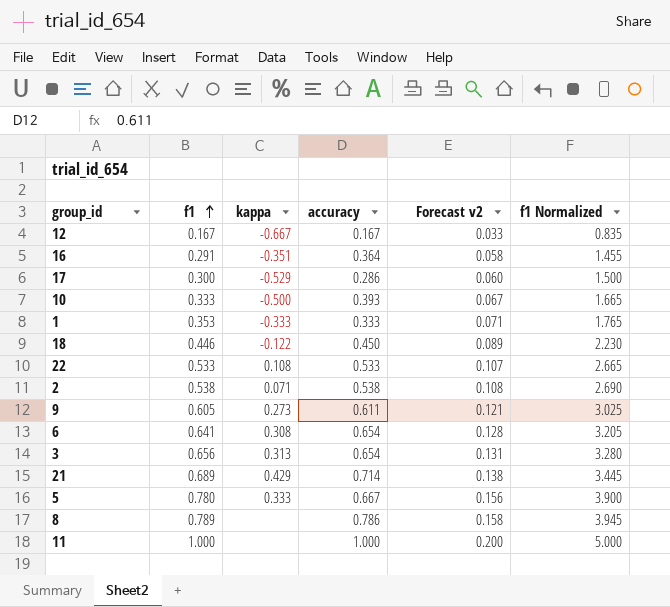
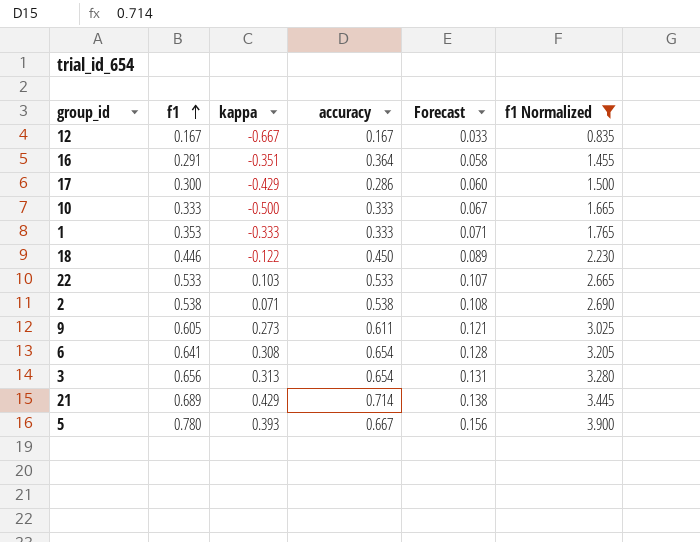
filter: none -> f1 Normalized <= 3.900
column name: Forecast v2 -> Forecast
17 | kappa: -0.529 -> -0.429
10 | accuracy: 0.393 -> 0.333
22 | kappa: 0.108 -> 0.103
5 | kappa: 0.333 -> 0.393

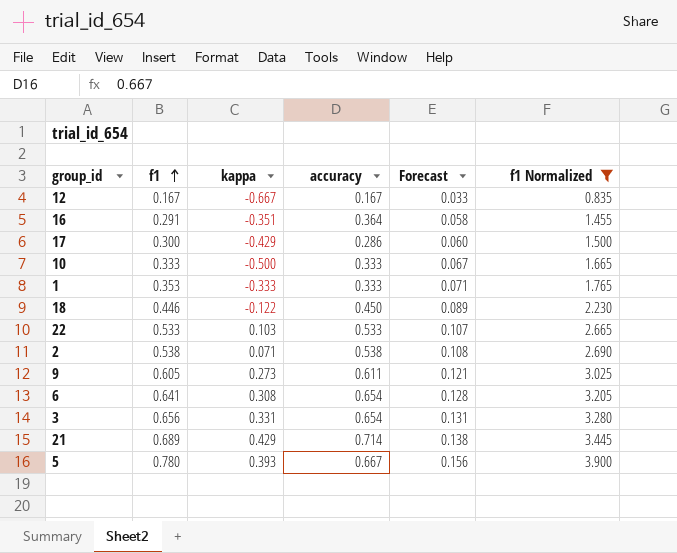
3 | kappa: 0.313 -> 0.331

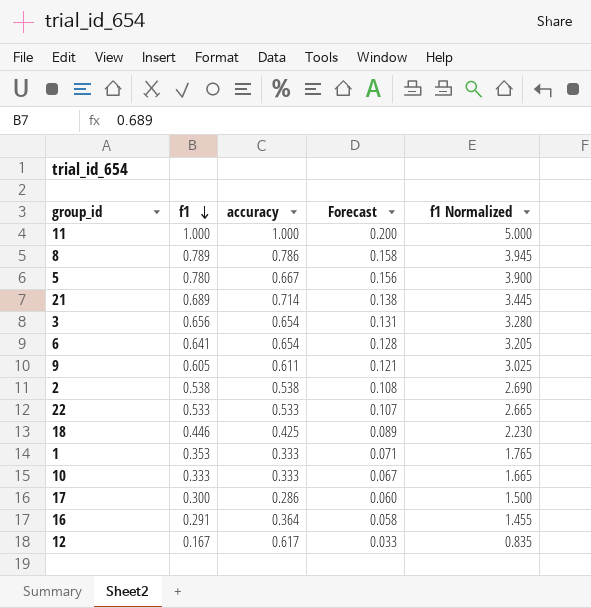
filter: f1 Normalized <= 3.900 -> none
row order: f1 ascending -> f1 descending
column kappa | position: 3 -> none
18 | accuracy: 0.450 -> 0.425
12 | accuracy: 0.167 -> 0.617

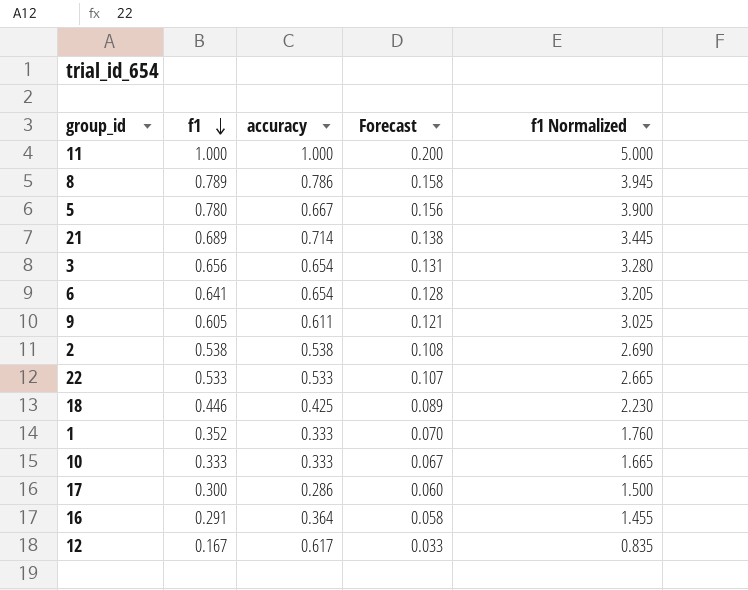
1 | f1: 0.353 -> 0.352
1 | Forecast: 0.071 -> 0.070
1 | f1 Normalized: 1.765 -> 1.760

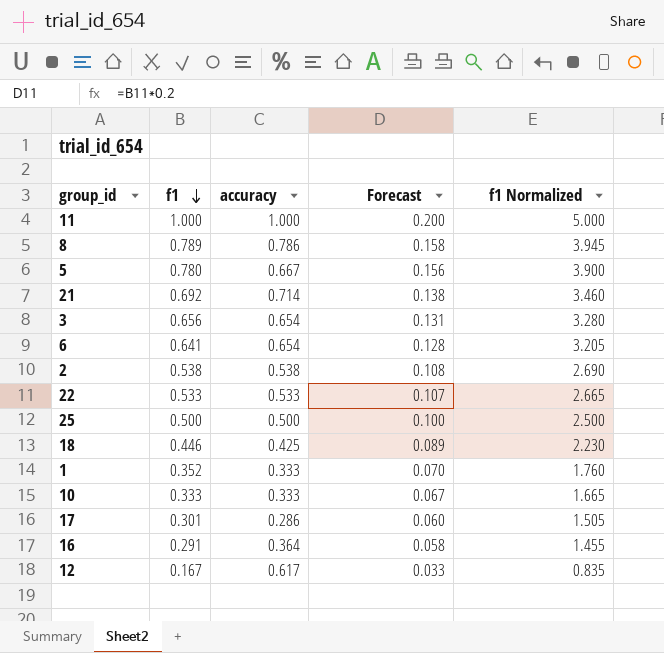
row 9: 0.605 | 0.611 | 0.121 | 3.025 -> none
21 | f1: 0.689 -> 0.692
21 | f1 Normalized: 3.445 -> 3.460
row 25: none -> 0.500 | 0.500 | 0.100 | 2.500
17 | f1: 0.300 -> 0.301
17 | f1 Normalized: 1.500 -> 1.505

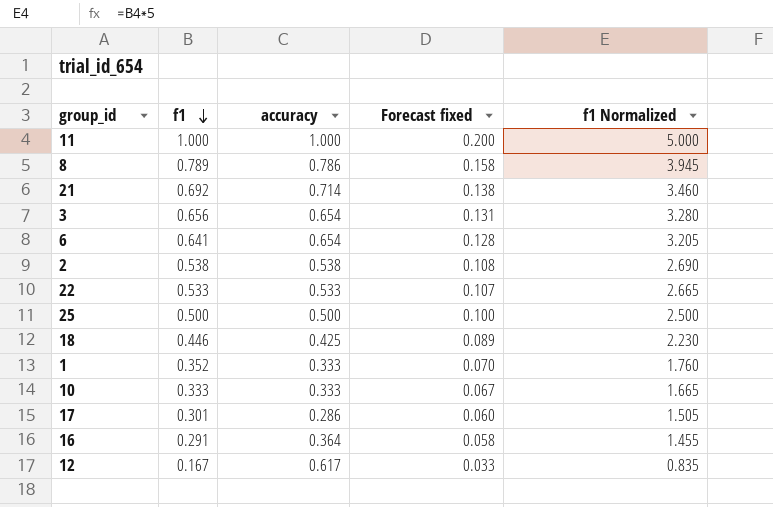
column name: Forecast -> Forecast fixed
row 5: 0.780 | 0.667 | 0.156 | 3.900 -> none

